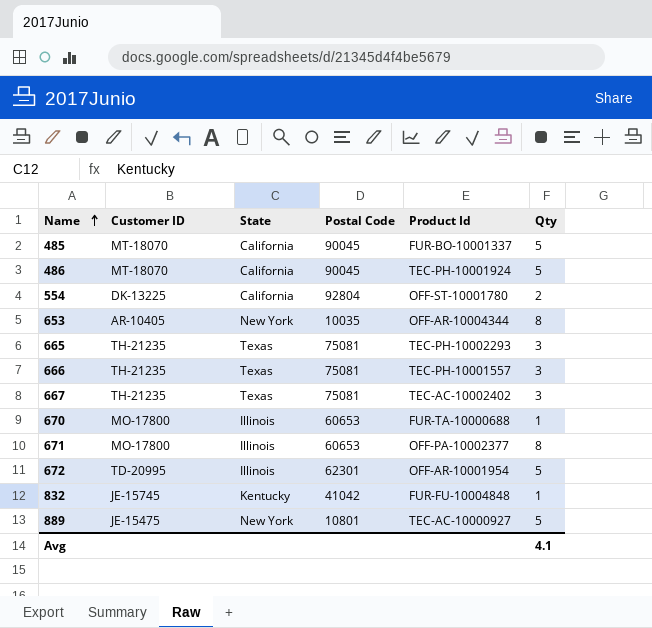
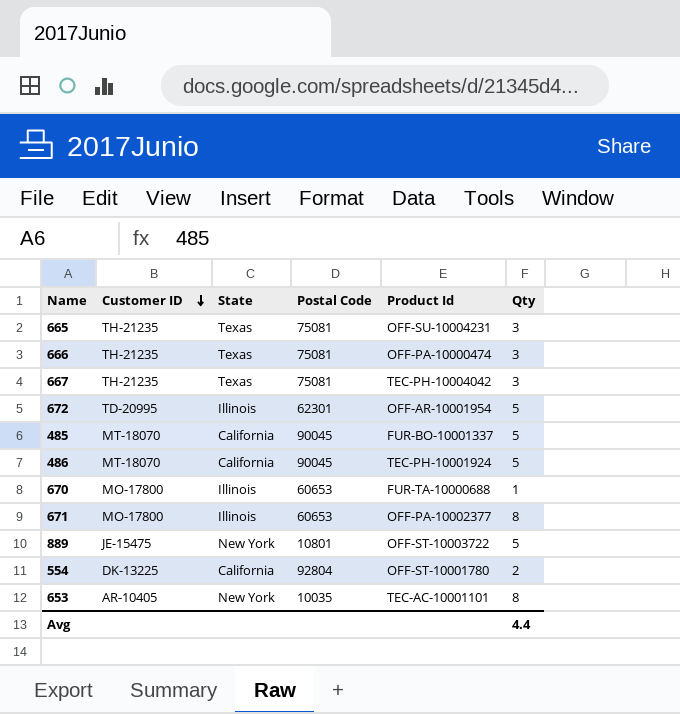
row order: Name ascending -> Customer ID descending
row 832: JE-15745 | Kentucky | 41042 | FUR-FU-10004848 | 1 -> none
665 | Product Id: TEC-PH-10002293 -> OFF-SU-10004231
666 | Product Id: TEC-PH-10001557 -> OFF-PA-10000474
667 | Product Id: TEC-AC-10002402 -> TEC-PH-10004042
889 | Product Id: TEC-AC-10000927 -> OFF-ST-10003722
653 | Product Id: OFF-AR-10004344 -> TEC-AC-10001101
Avg | Qty: 4.1 -> 4.4

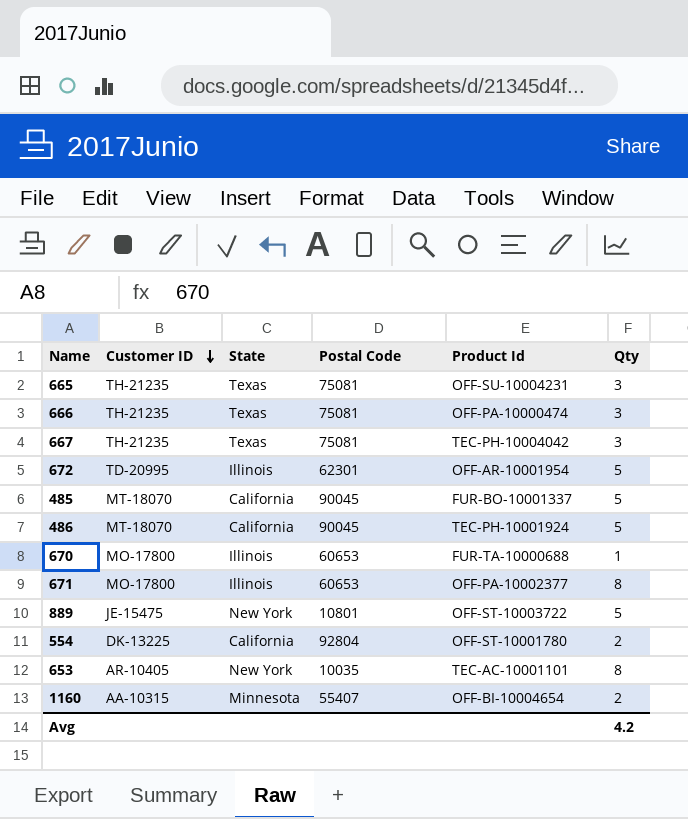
row 1160: none -> AA-10315 | Minnesota | 55407 | OFF-BI-10004654 | 2
Avg | Qty: 4.4 -> 4.2

